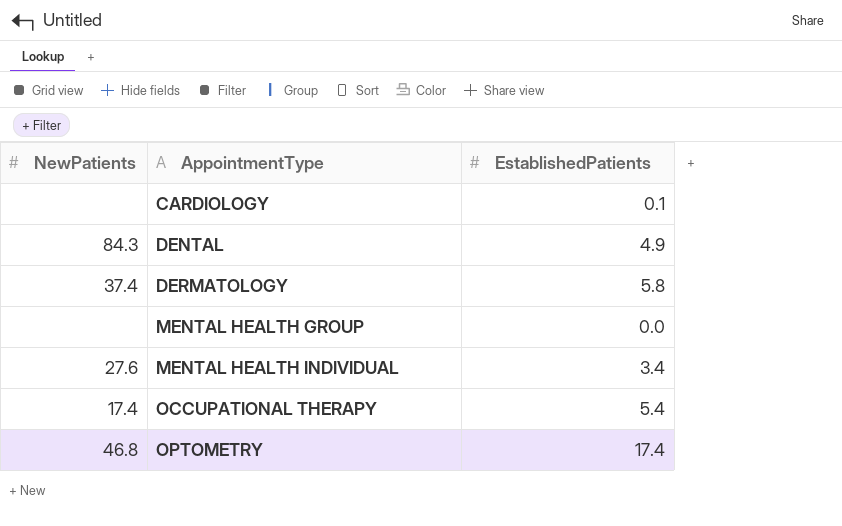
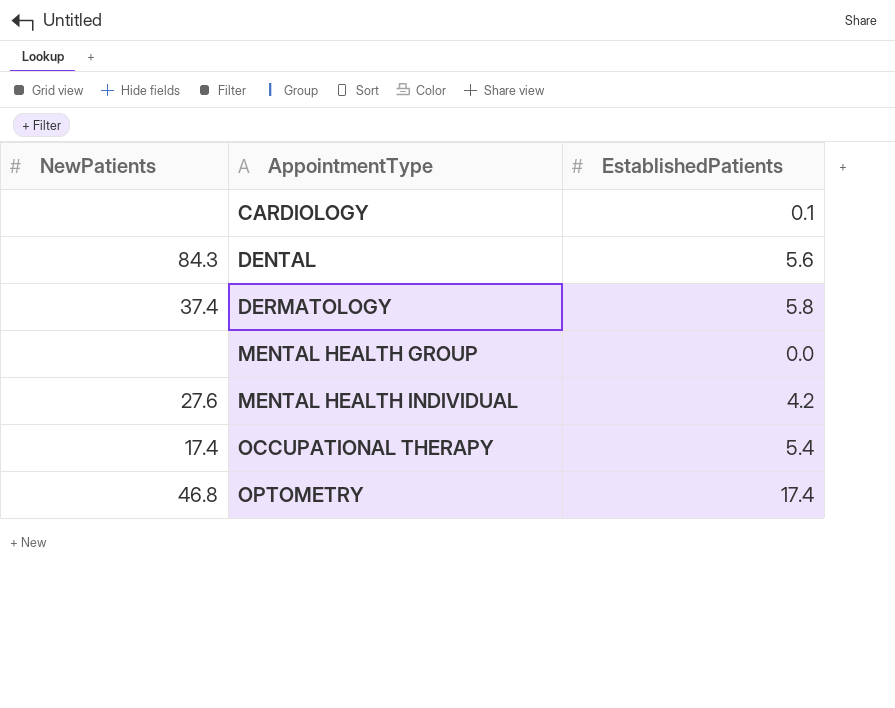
DENTAL | EstablishedPatients: 4.9 -> 5.6
MENTAL HEALTH INDIVIDUAL | EstablishedPatients: 3.4 -> 4.2

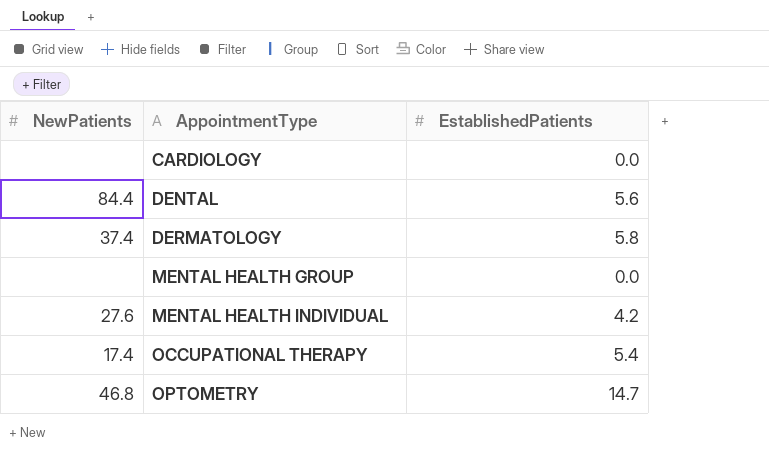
CARDIOLOGY | EstablishedPatients: 0.1 -> 0.0
DENTAL | NewPatients: 84.3 -> 84.4
OPTOMETRY | EstablishedPatients: 17.4 -> 14.7

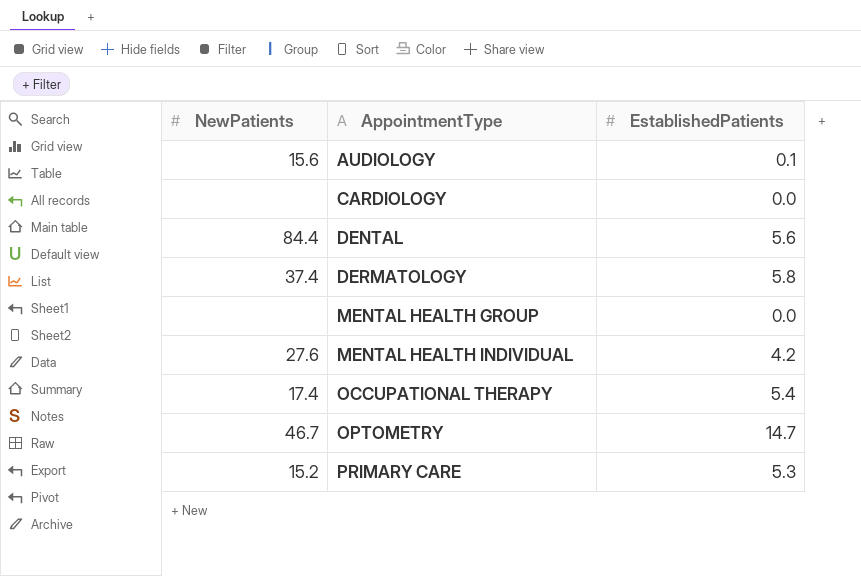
row AUDIOLOGY: none -> 15.6 | 0.1
OPTOMETRY | NewPatients: 46.8 -> 46.7
row PRIMARY CARE: none -> 15.2 | 5.3

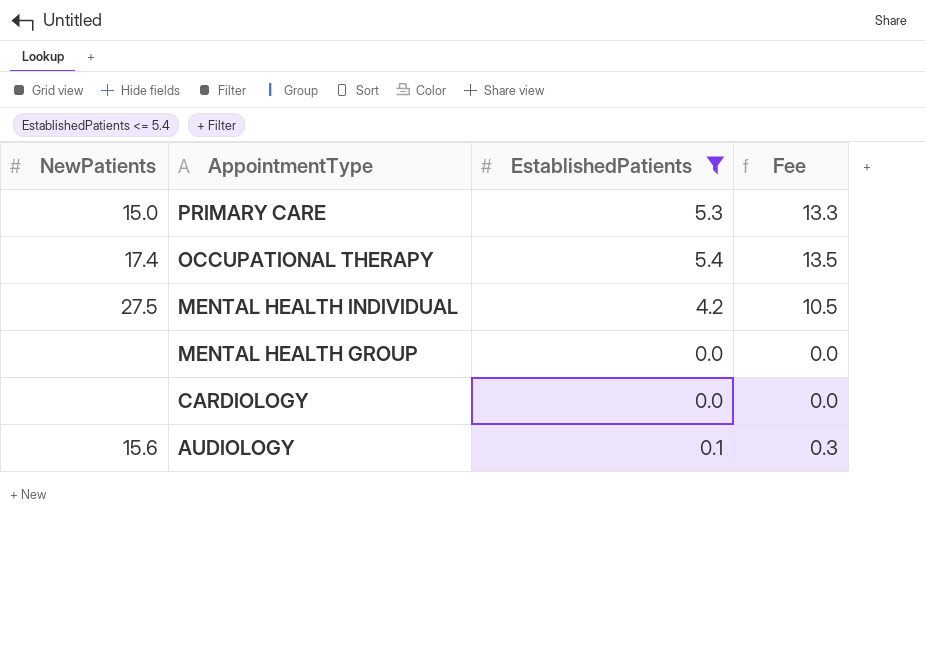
filter: none -> EstablishedPatients <= 5.4
row order: AppointmentType ascending -> AppointmentType descending
column Fee | formula: none -> [EstablishedPatients] * 2.5
PRIMARY CARE | NewPatients: 15.2 -> 15.0
MENTAL HEALTH INDIVIDUAL | NewPatients: 27.6 -> 27.5

